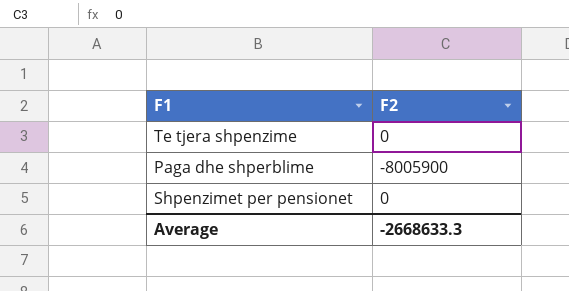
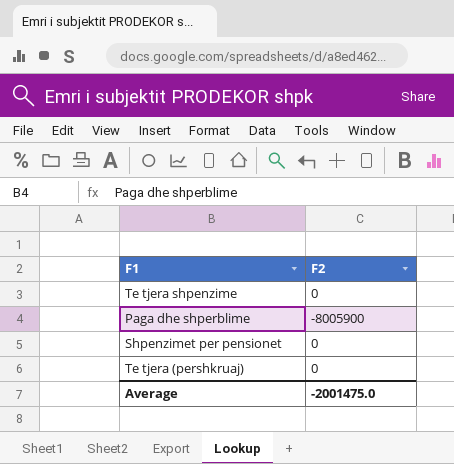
row Te tjera (pershkruaj): none -> 0
Average | F2: -2668633.3 -> -2001475.0

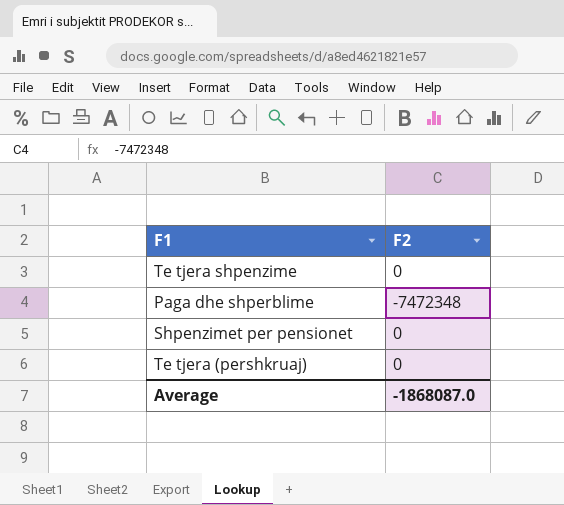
Paga dhe shperblime | F2: -8005900 -> -7472348
Average | F2: -2001475.0 -> -1868087.0

